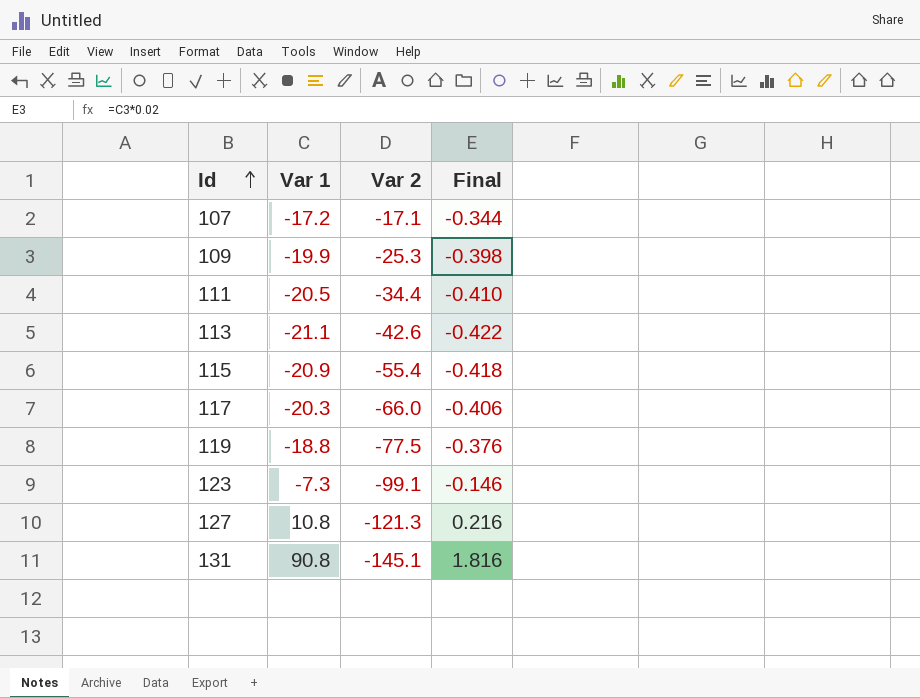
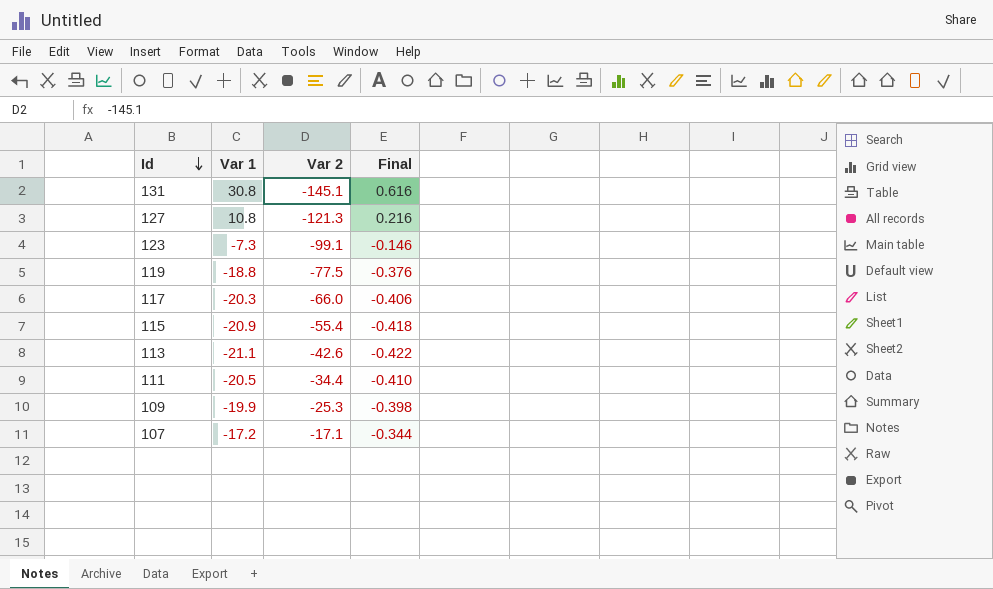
row order: Id ascending -> Id descending
131 | Var 1: 90.8 -> 30.8
131 | Final: 1.816 -> 0.616

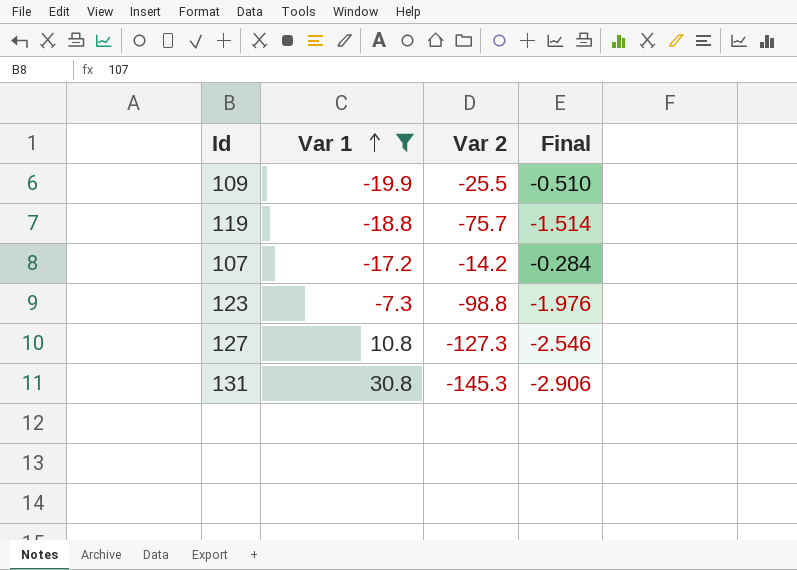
filter: none -> Var 1 >= -19.9
row order: Id descending -> Var 1 ascending
column Final | formula: [Var 1] * 0.02 -> [Var 2] * 0.02
109 | Var 2: -25.3 -> -25.5
119 | Var 2: -77.5 -> -75.7
107 | Var 2: -17.1 -> -14.2
123 | Var 2: -99.1 -> -98.8
127 | Var 2: -121.3 -> -127.3
131 | Var 2: -145.1 -> -145.3

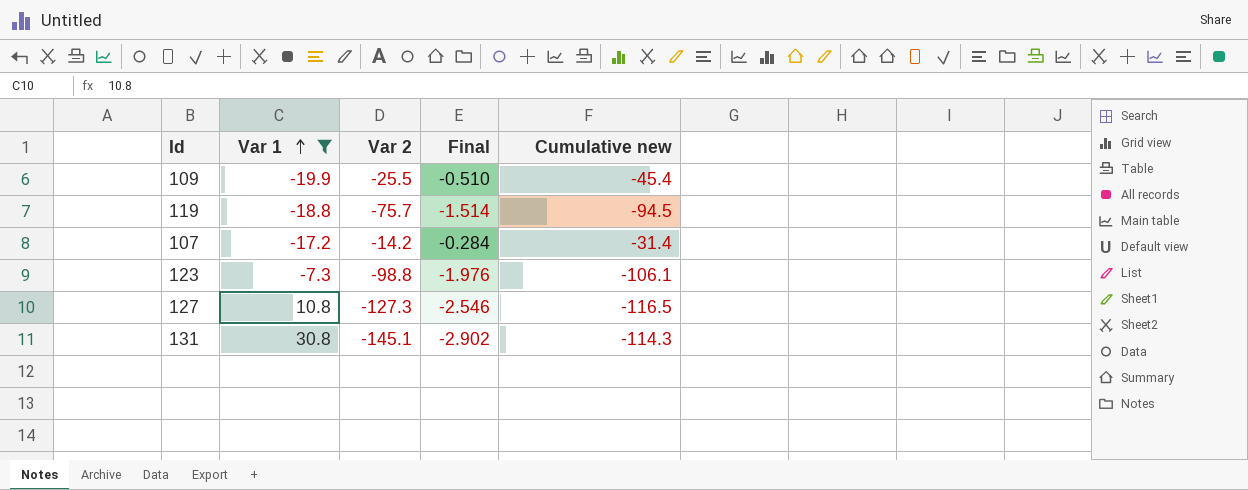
column Cumulative new | formula: none -> [Var 1] + [Var 2]
131 | Var 2: -145.3 -> -145.1
131 | Final: -2.906 -> -2.902

